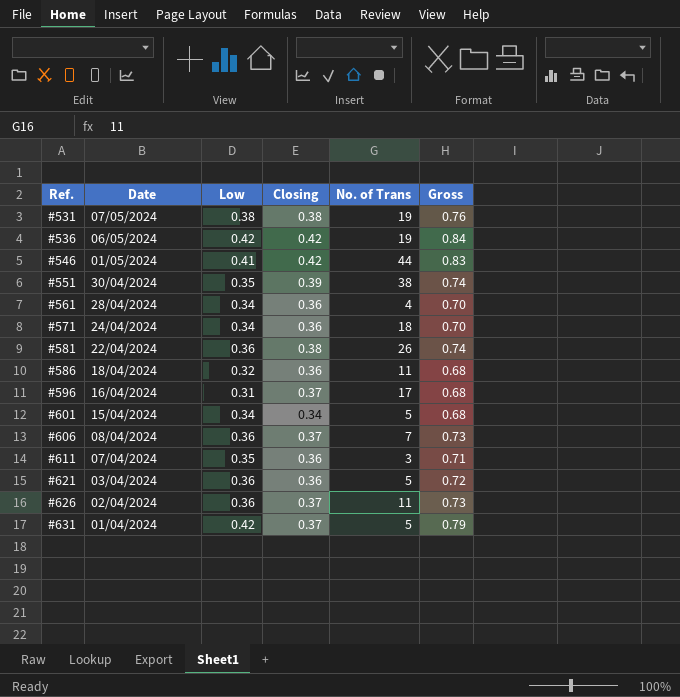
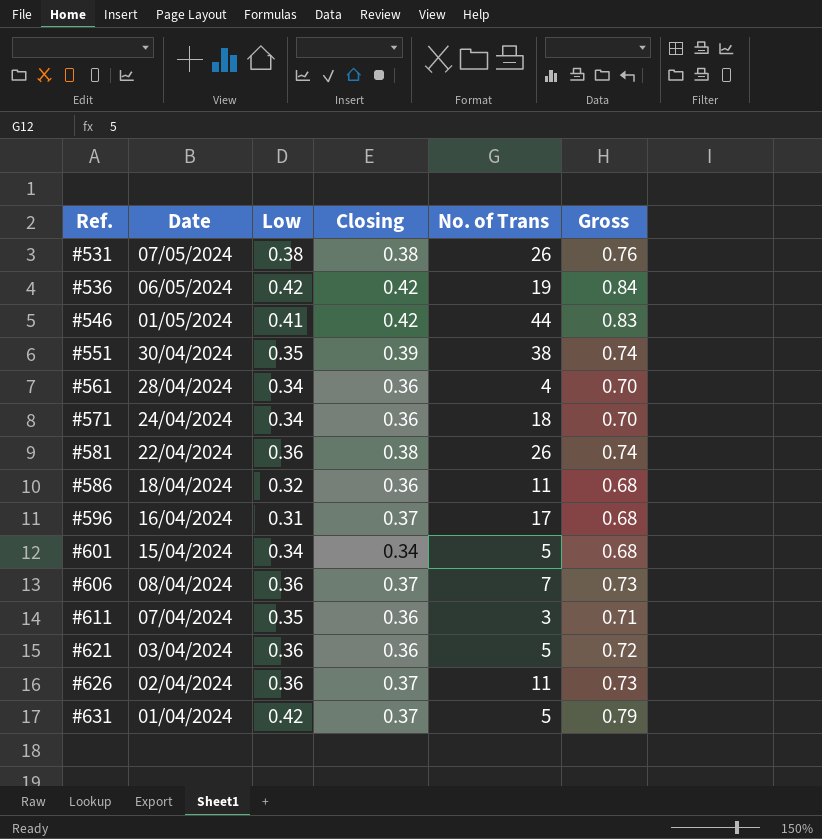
#531 | No. of Trans: 19 -> 26

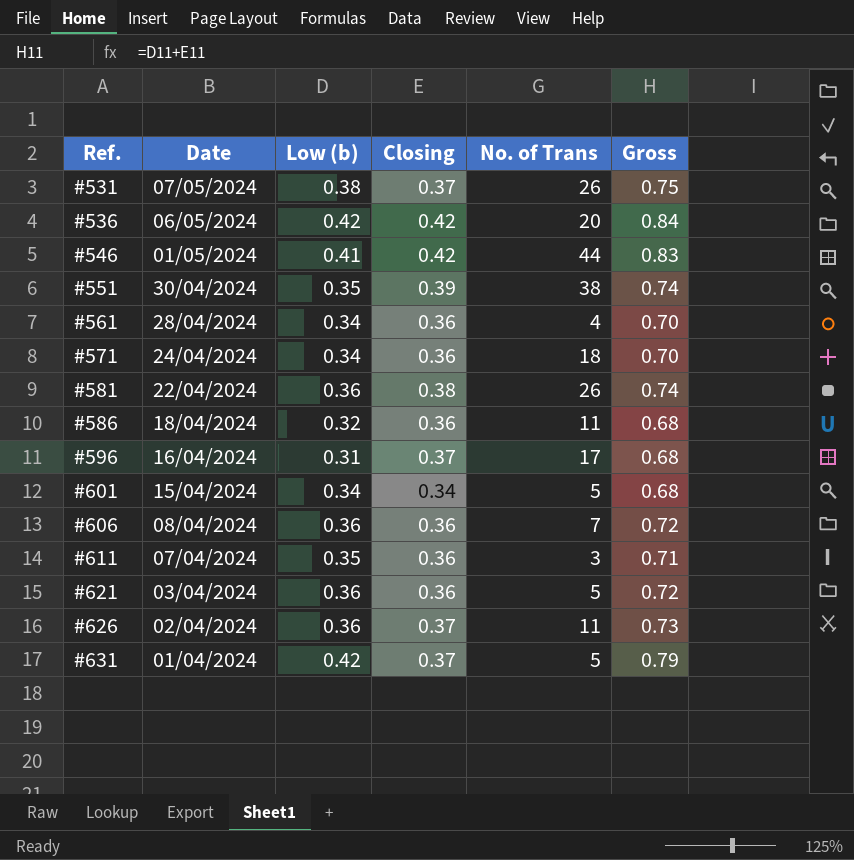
column name: Low -> Low (b)
#531 | Closing: 0.38 -> 0.37
#531 | Gross: 0.76 -> 0.75
#536 | No. of Trans: 19 -> 20
#606 | Closing: 0.37 -> 0.36
#606 | Gross: 0.73 -> 0.72

